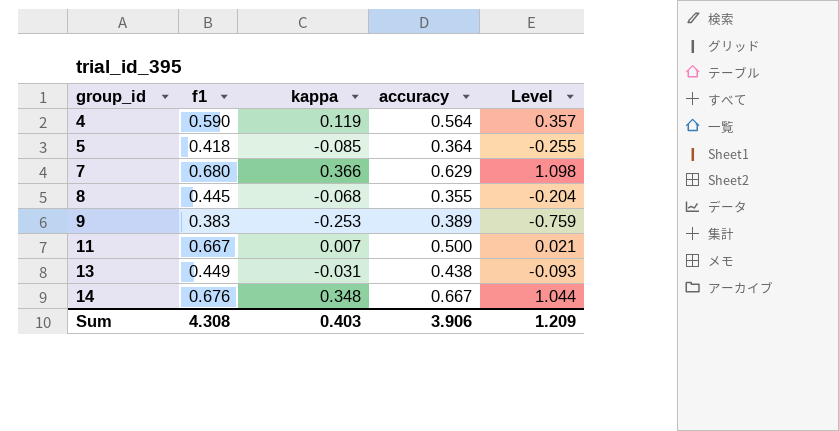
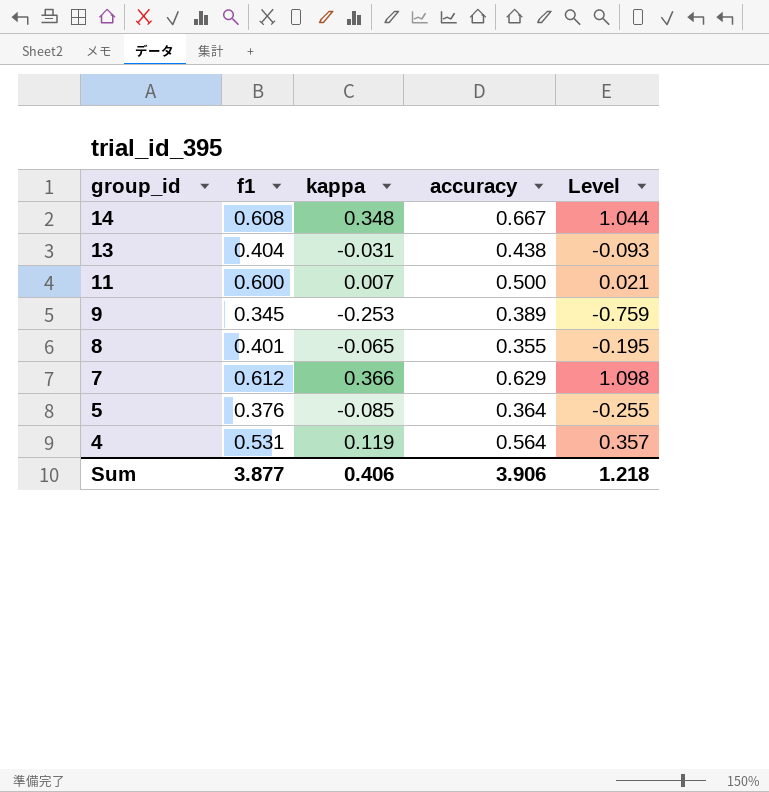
row order: group_id ascending -> group_id descending
14 | f1: 0.676 -> 0.608
13 | f1: 0.449 -> 0.404
11 | f1: 0.667 -> 0.600
9 | f1: 0.383 -> 0.345
8 | f1: 0.445 -> 0.401
8 | kappa: -0.068 -> -0.065
8 | Level: -0.204 -> -0.195
7 | f1: 0.680 -> 0.612
5 | f1: 0.418 -> 0.376
4 | f1: 0.590 -> 0.531
Sum | f1: 4.308 -> 3.877
Sum | kappa: 0.403 -> 0.406
Sum | Level: 1.209 -> 1.218

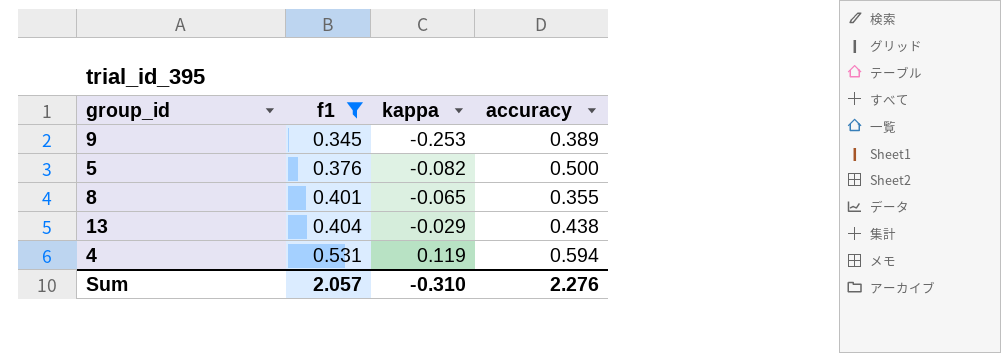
filter: none -> f1 <= 0.531
row order: group_id descending -> f1 ascending
column Level | formula: [kappa] * 3 -> none
5 | kappa: -0.085 -> -0.082
5 | accuracy: 0.364 -> 0.500
13 | kappa: -0.031 -> -0.029
4 | accuracy: 0.564 -> 0.594
Sum | f1: 3.877 -> 2.057
Sum | kappa: 0.406 -> -0.310
Sum | accuracy: 3.906 -> 2.276

